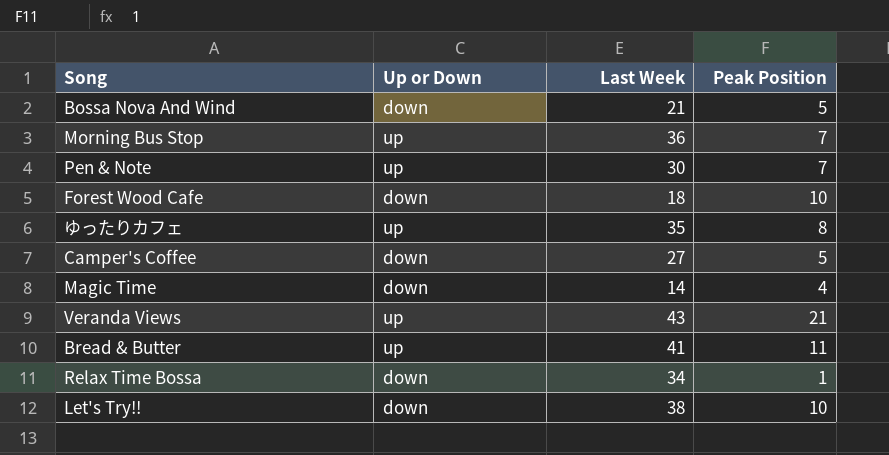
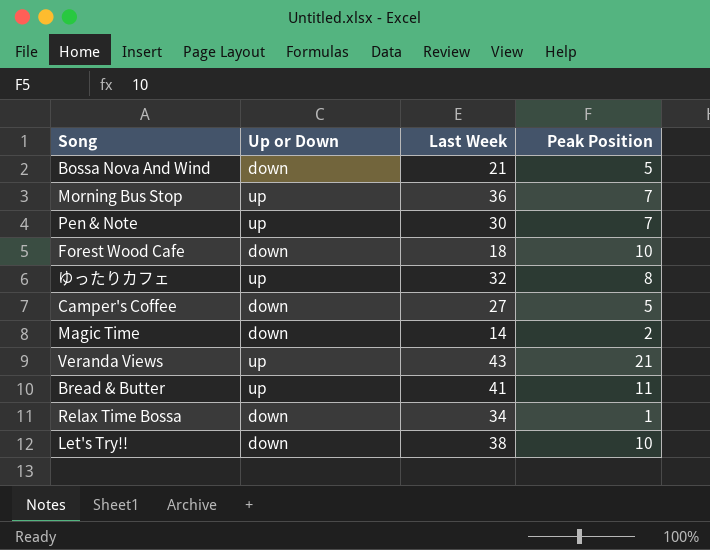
ゆったりカフェ | Last Week: 35 -> 32
Magic Time | Peak Position: 4 -> 2

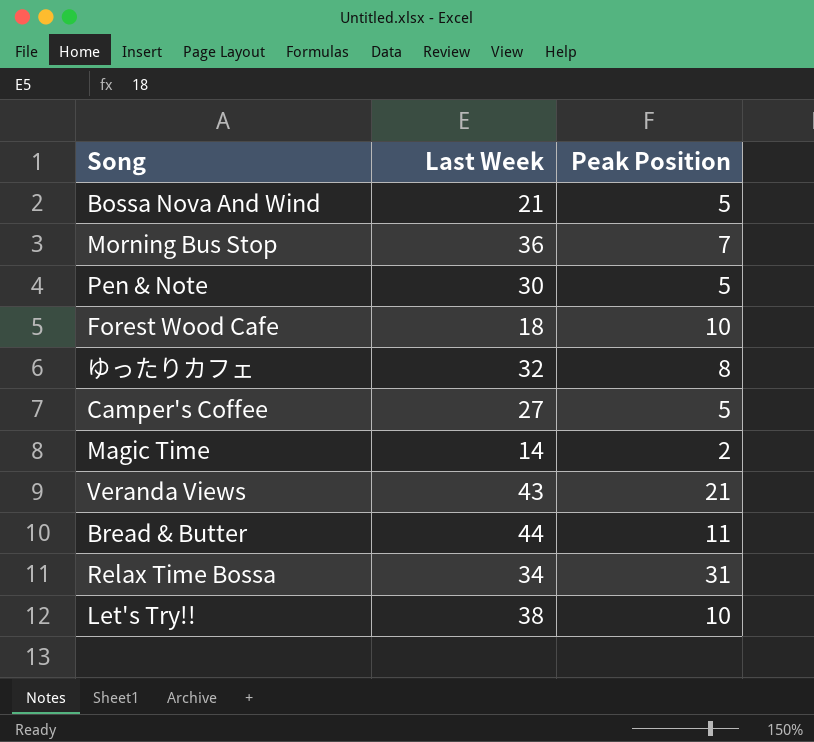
column Up or Down | position: 2 -> none
Pen & Note | Peak Position: 7 -> 5
Bread & Butter | Last Week: 41 -> 44
Relax Time Bossa | Peak Position: 1 -> 31

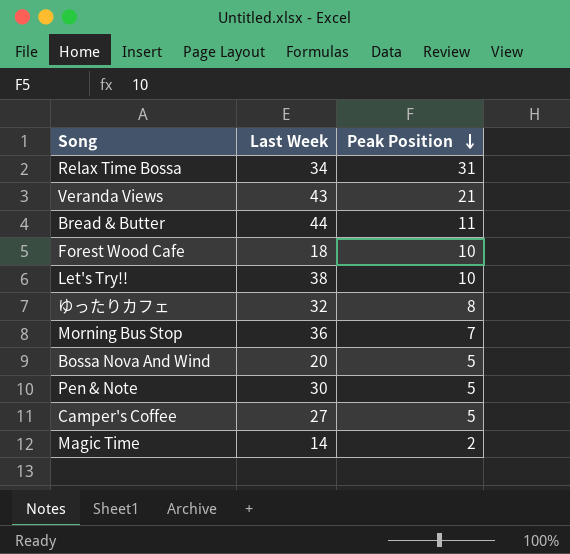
row order: none -> Peak Position descending
Bossa Nova And Wind | Last Week: 21 -> 20

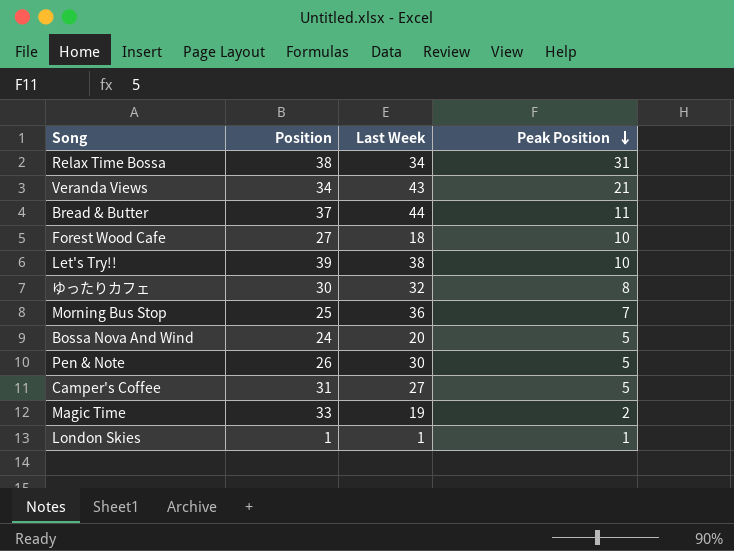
column Position | position: none -> 2
Magic Time | Last Week: 14 -> 19
row London Skies: none -> 1 | 1 | 1

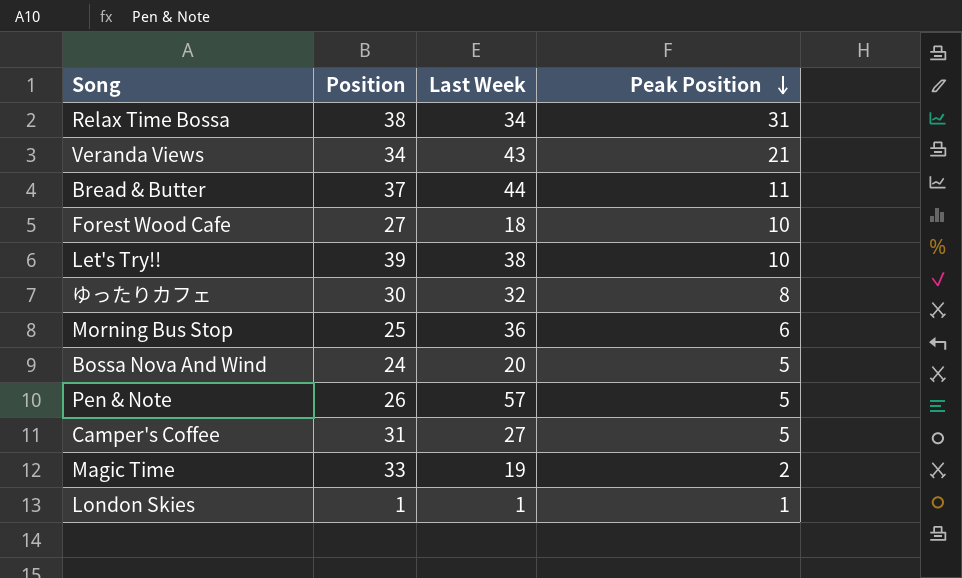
Morning Bus Stop | Peak Position: 7 -> 6
Pen & Note | Last Week: 30 -> 57

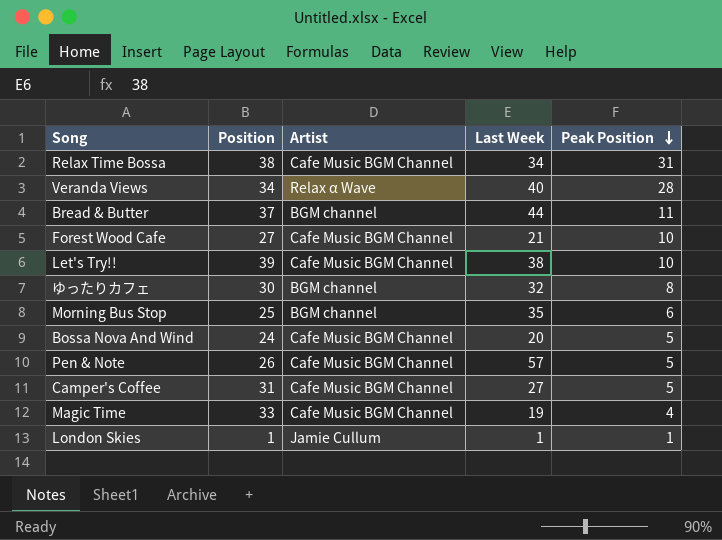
column Artist | position: none -> 3
Veranda Views | Last Week: 43 -> 40
Veranda Views | Peak Position: 21 -> 28
Forest Wood Cafe | Last Week: 18 -> 21
Morning Bus Stop | Last Week: 36 -> 35
Magic Time | Peak Position: 2 -> 4

